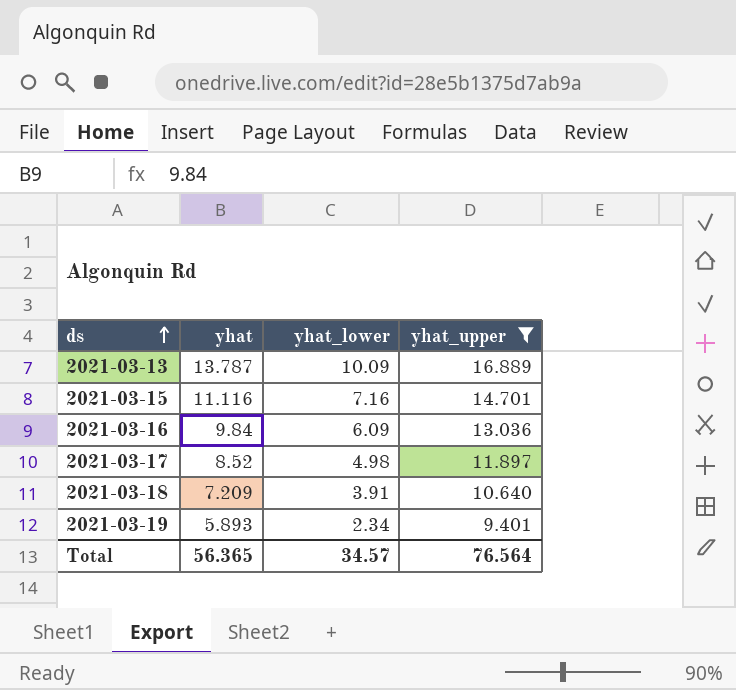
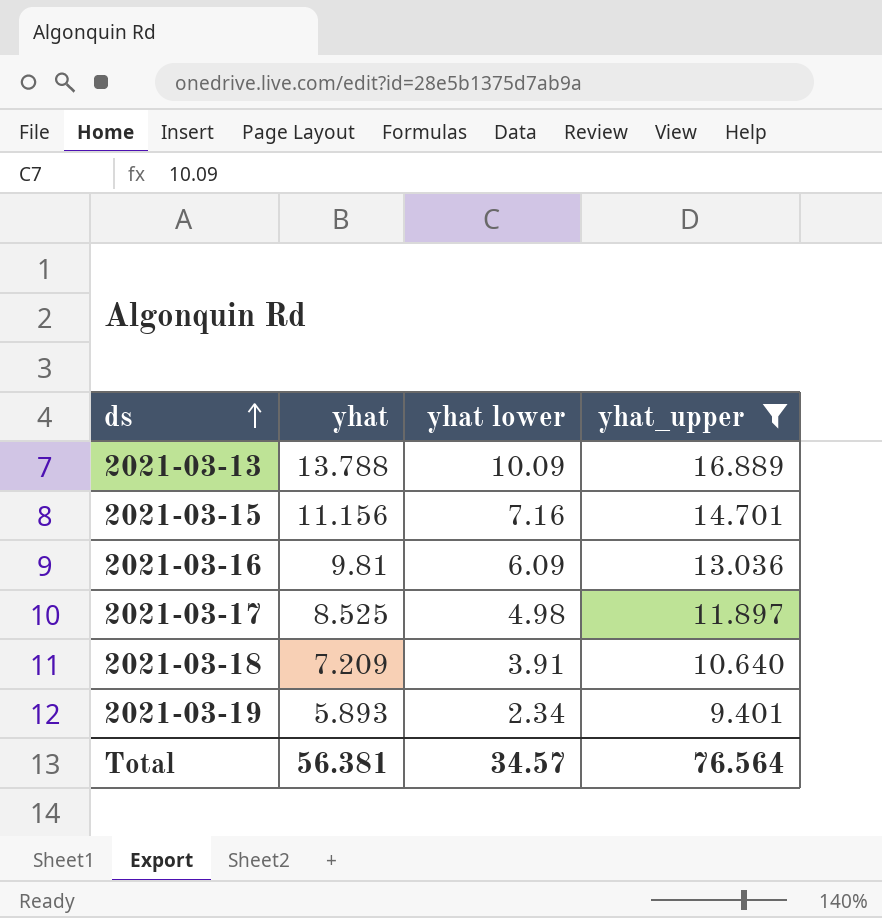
column name: yhat_lower -> yhat lower
2021-03-13 | yhat: 13.787 -> 13.788
2021-03-15 | yhat: 11.116 -> 11.156
2021-03-16 | yhat: 9.84 -> 9.81
2021-03-17 | yhat: 8.52 -> 8.525
Total | yhat: 56.365 -> 56.381

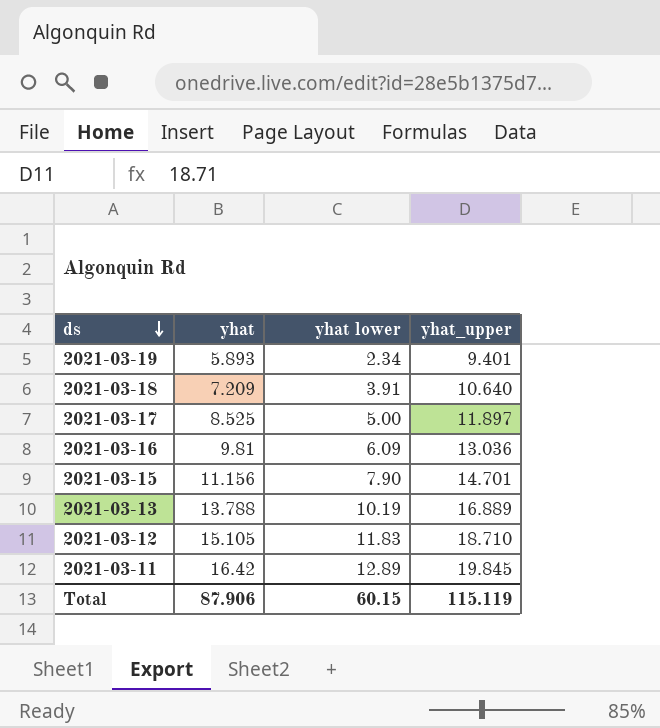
filter: yhat_upper <= 16.889 -> none
row order: ds ascending -> ds descending
2021-03-17 | yhat lower: 4.98 -> 5.00
2021-03-15 | yhat lower: 7.16 -> 7.90
2021-03-13 | yhat lower: 10.09 -> 10.19
Total | yhat: 56.381 -> 87.906
Total | yhat lower: 34.57 -> 60.15
Total | yhat_upper: 76.564 -> 115.119

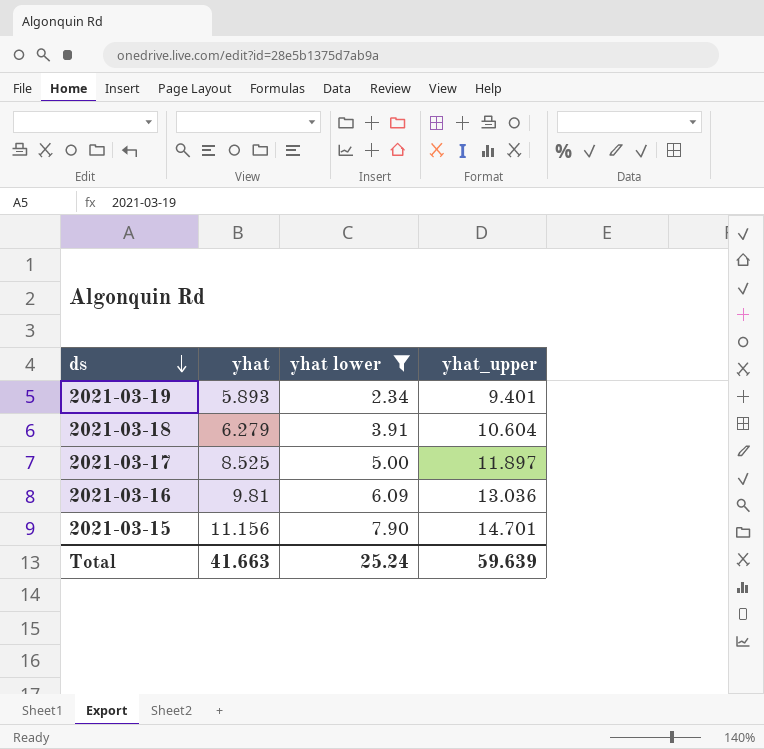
filter: none -> yhat lower <= 7.90
2021-03-18 | yhat: 7.209 -> 6.279
2021-03-18 | yhat_upper: 10.640 -> 10.604
Total | yhat: 87.906 -> 41.663
Total | yhat lower: 60.15 -> 25.24
Total | yhat_upper: 115.119 -> 59.639

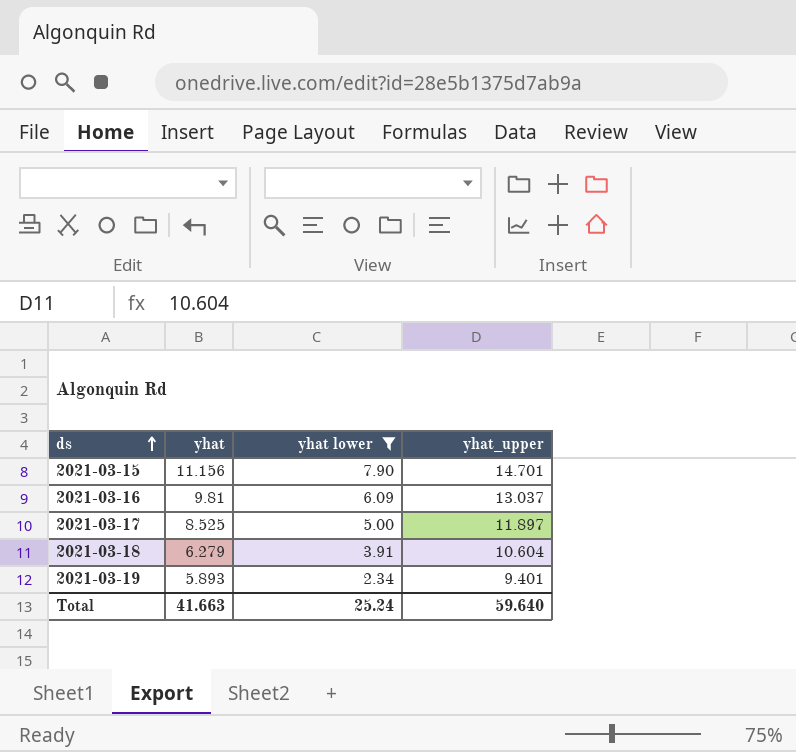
row order: ds descending -> ds ascending
2021-03-16 | yhat_upper: 13.036 -> 13.037
Total | yhat_upper: 59.639 -> 59.640

